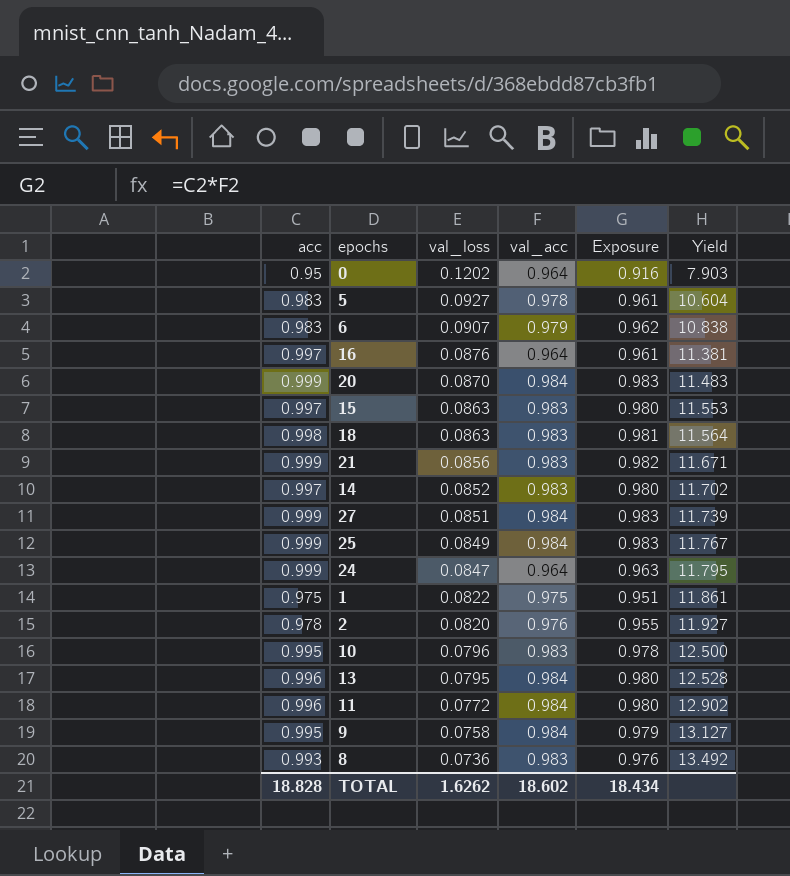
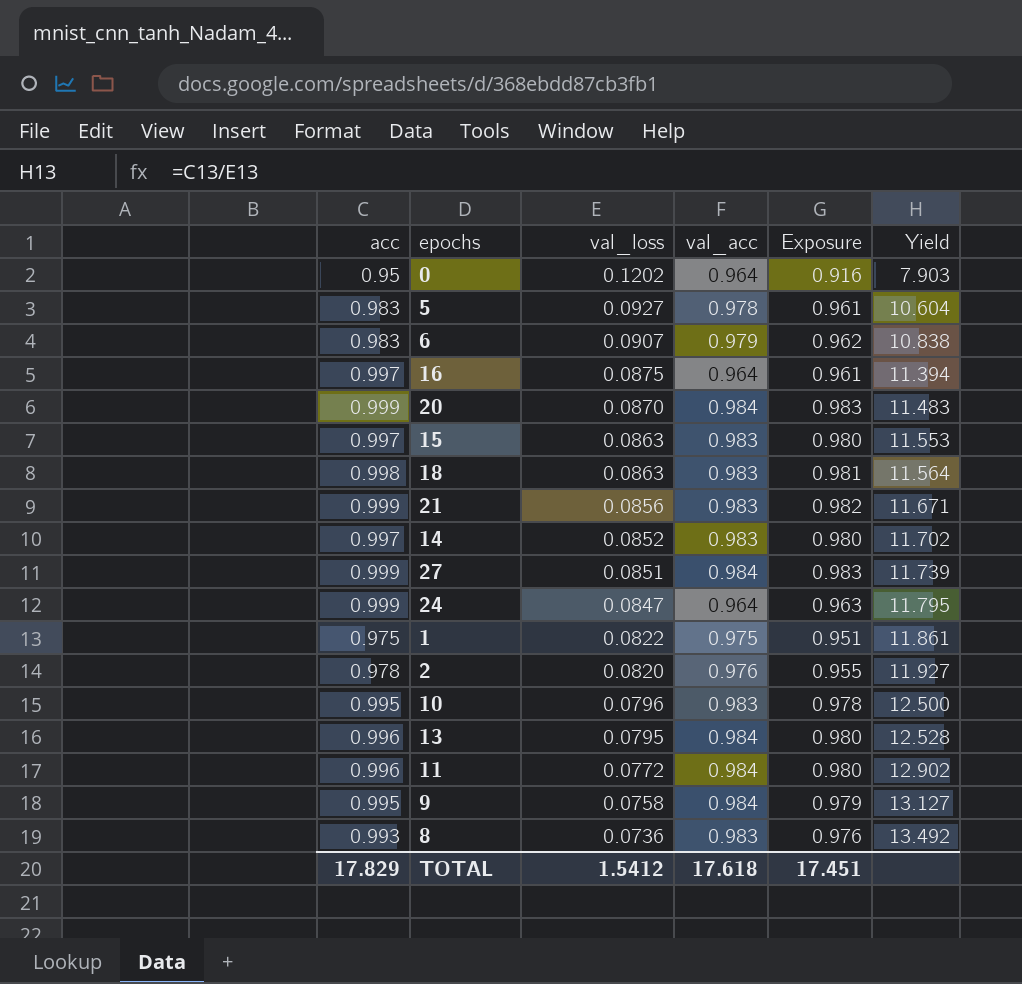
row 25: 0.999 | 0.0849 | 0.984 | 0.983 | 11.767 -> none
16 | val_loss: 0.0876 -> 0.0875
16 | Yield: 11.381 -> 11.394
TOTAL | acc: 18.828 -> 17.829
TOTAL | val_loss: 1.6262 -> 1.5412
TOTAL | val_acc: 18.602 -> 17.618
TOTAL | Exposure: 18.434 -> 17.451

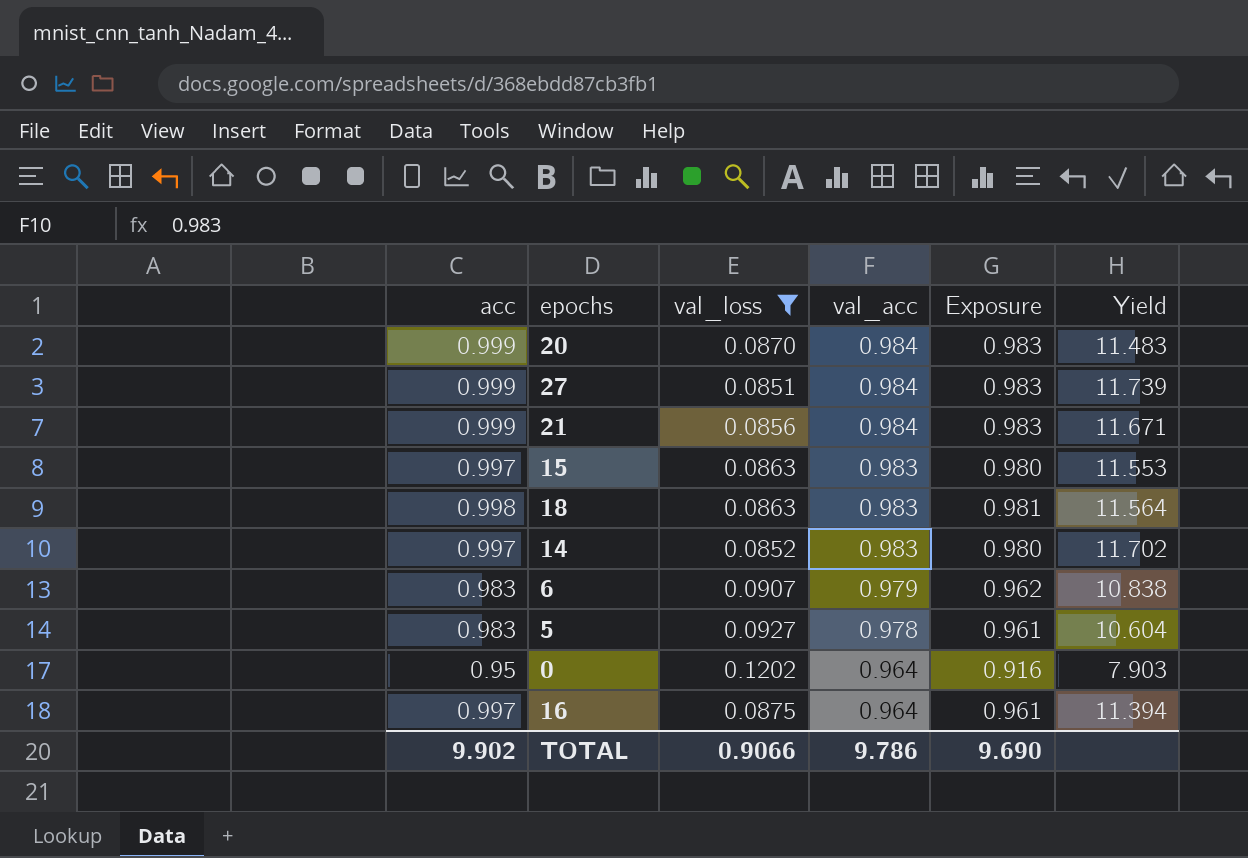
filter: none -> val_loss >= 0.0851
row order: val_loss descending -> val_acc descending
21 | val_acc: 0.983 -> 0.984
21 | Exposure: 0.982 -> 0.983
TOTAL | acc: 17.829 -> 9.902
TOTAL | val_loss: 1.5412 -> 0.9066
TOTAL | val_acc: 17.618 -> 9.786
TOTAL | Exposure: 17.451 -> 9.690

